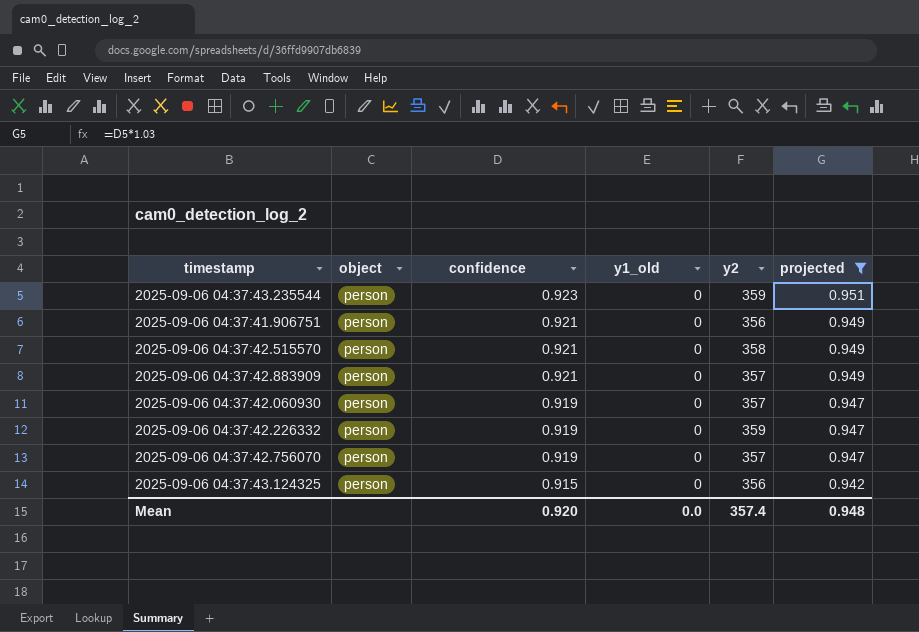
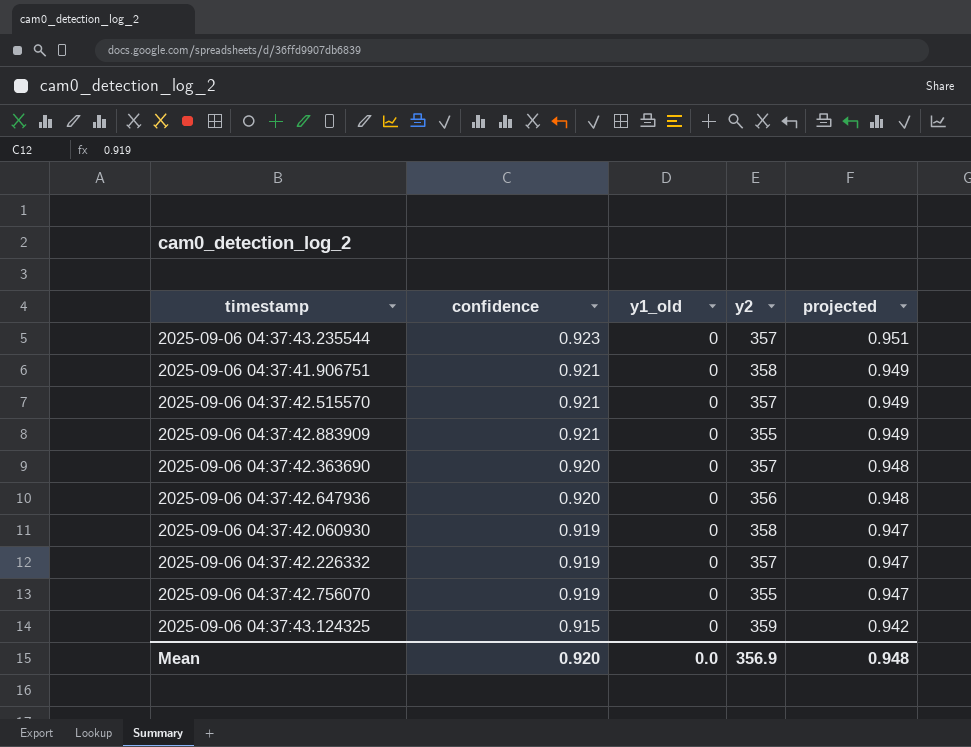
filter: projected != 0.948 -> none
column object | position: 2 -> none
2025-09-06 04:37:43.235544 | y2: 359 -> 357
2025-09-06 04:37:41.906751 | y2: 356 -> 358
2025-09-06 04:37:42.515570 | y2: 358 -> 357
2025-09-06 04:37:42.883909 | y2: 357 -> 355
2025-09-06 04:37:42.060930 | y2: 357 -> 358
2025-09-06 04:37:42.226332 | y2: 359 -> 357
2025-09-06 04:37:42.756070 | y2: 357 -> 355
2025-09-06 04:37:43.124325 | y2: 356 -> 359
Mean | y2: 357.4 -> 356.9

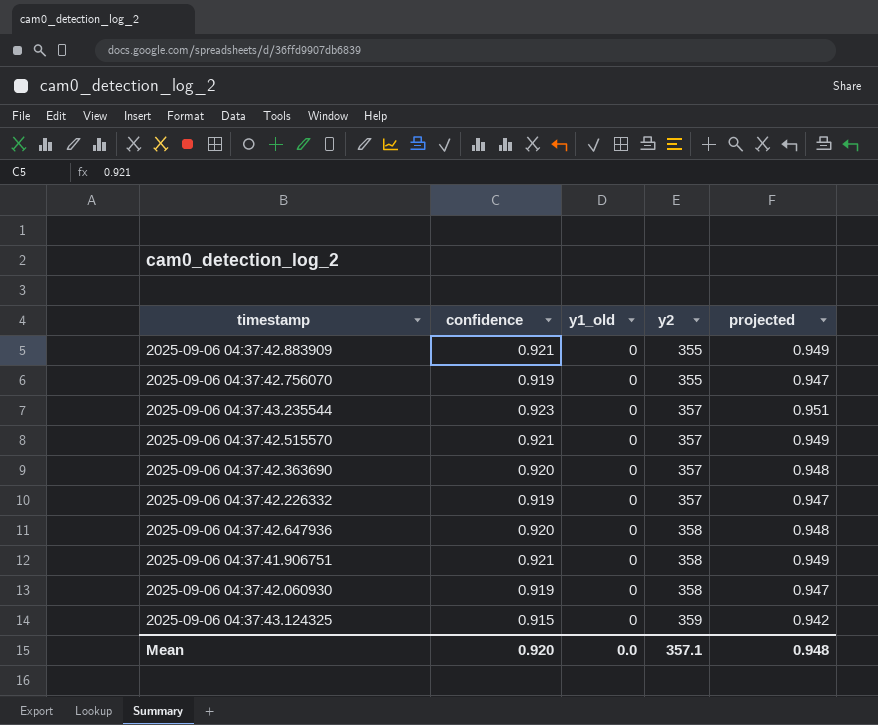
row order: confidence descending -> y2 ascending
2025-09-06 04:37:42.647936 | y2: 356 -> 358
Mean | y2: 356.9 -> 357.1

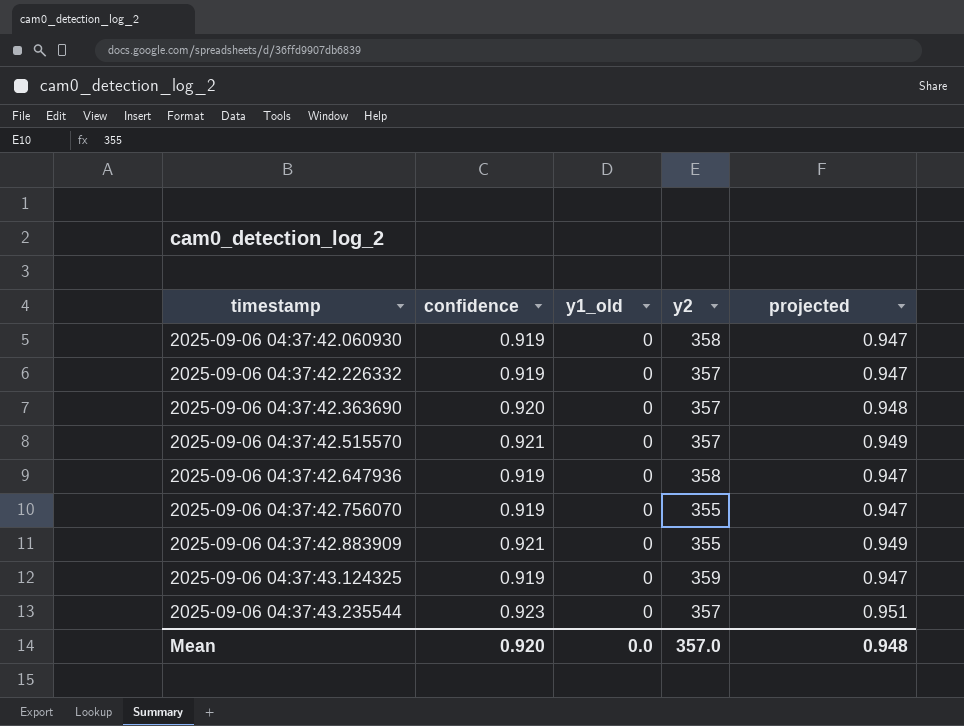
row order: y2 ascending -> timestamp ascending
row 2025-09-06 04:37:41.906751: 0.921 | 0 | 358 | 0.949 -> none
2025-09-06 04:37:42.647936 | confidence: 0.920 -> 0.919
2025-09-06 04:37:42.647936 | projected: 0.948 -> 0.947
2025-09-06 04:37:43.124325 | confidence: 0.915 -> 0.919
2025-09-06 04:37:43.124325 | projected: 0.942 -> 0.947
Mean | y2: 357.1 -> 357.0

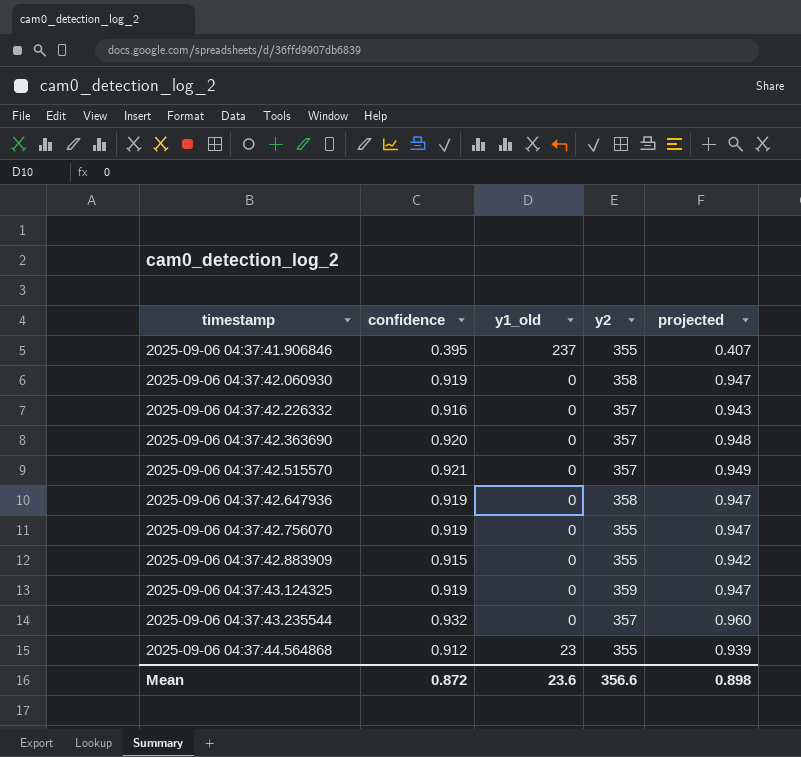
row 2025-09-06 04:37:41.906846: none -> 0.395 | 237 | 355 | 0.407
2025-09-06 04:37:42.226332 | confidence: 0.919 -> 0.916
2025-09-06 04:37:42.226332 | projected: 0.947 -> 0.943
2025-09-06 04:37:42.883909 | confidence: 0.921 -> 0.915
2025-09-06 04:37:42.883909 | projected: 0.949 -> 0.942
2025-09-06 04:37:43.235544 | confidence: 0.923 -> 0.932
2025-09-06 04:37:43.235544 | projected: 0.951 -> 0.960
row 2025-09-06 04:37:44.564868: none -> 0.912 | 23 | 355 | 0.939
Mean | confidence: 0.920 -> 0.872
Mean | y1_old: 0.0 -> 23.6
Mean | y2: 357.0 -> 356.6
Mean | projected: 0.948 -> 0.898

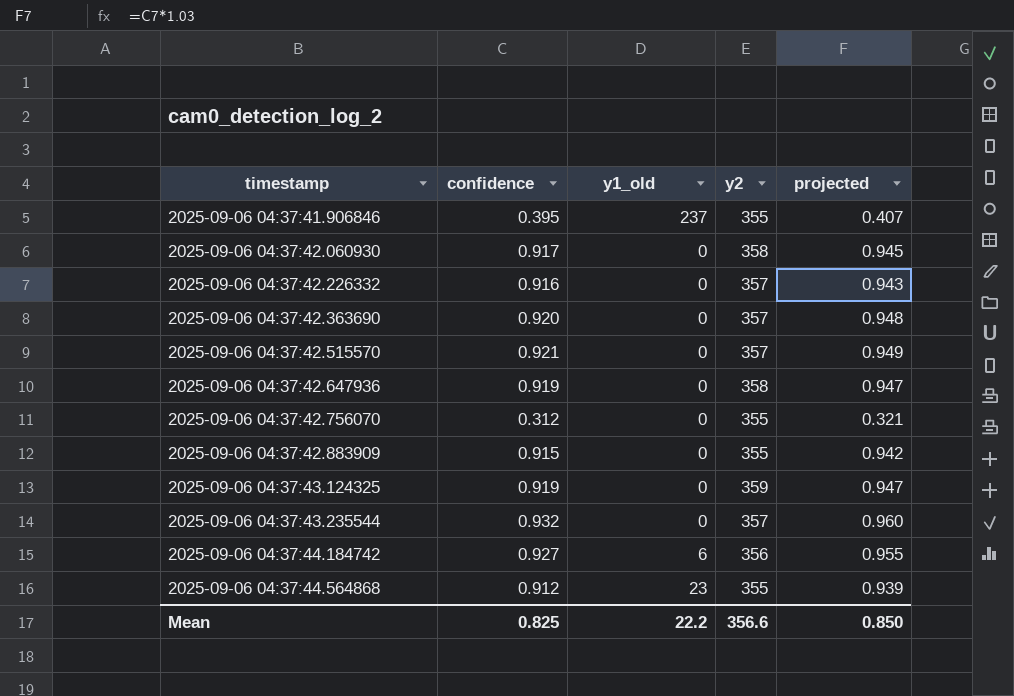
2025-09-06 04:37:42.060930 | confidence: 0.919 -> 0.917
2025-09-06 04:37:42.060930 | projected: 0.947 -> 0.945
2025-09-06 04:37:42.756070 | confidence: 0.919 -> 0.312
2025-09-06 04:37:42.756070 | projected: 0.947 -> 0.321
row 2025-09-06 04:37:44.184742: none -> 0.927 | 6 | 356 | 0.955
Mean | confidence: 0.872 -> 0.825
Mean | y1_old: 23.6 -> 22.2
Mean | projected: 0.898 -> 0.850

